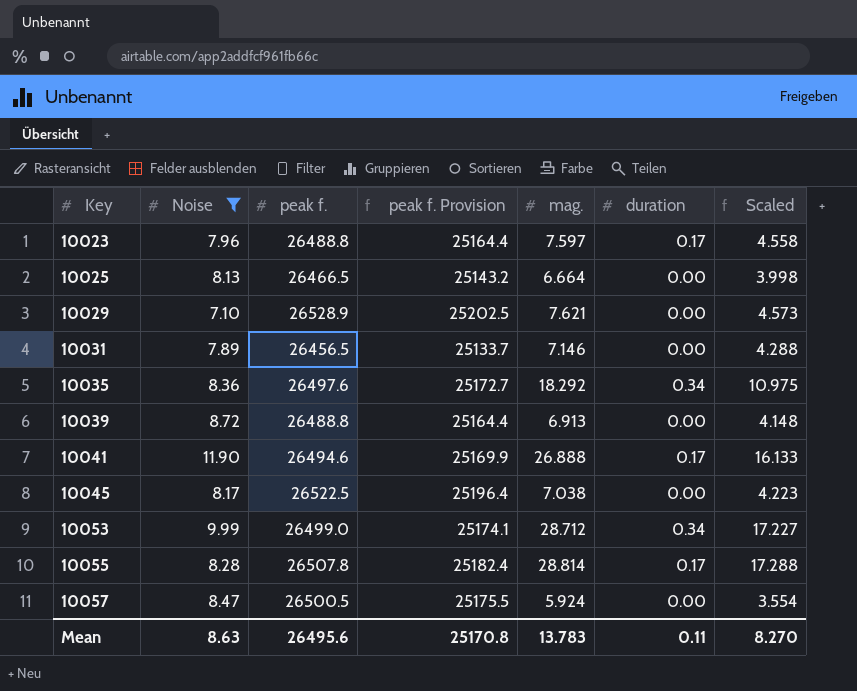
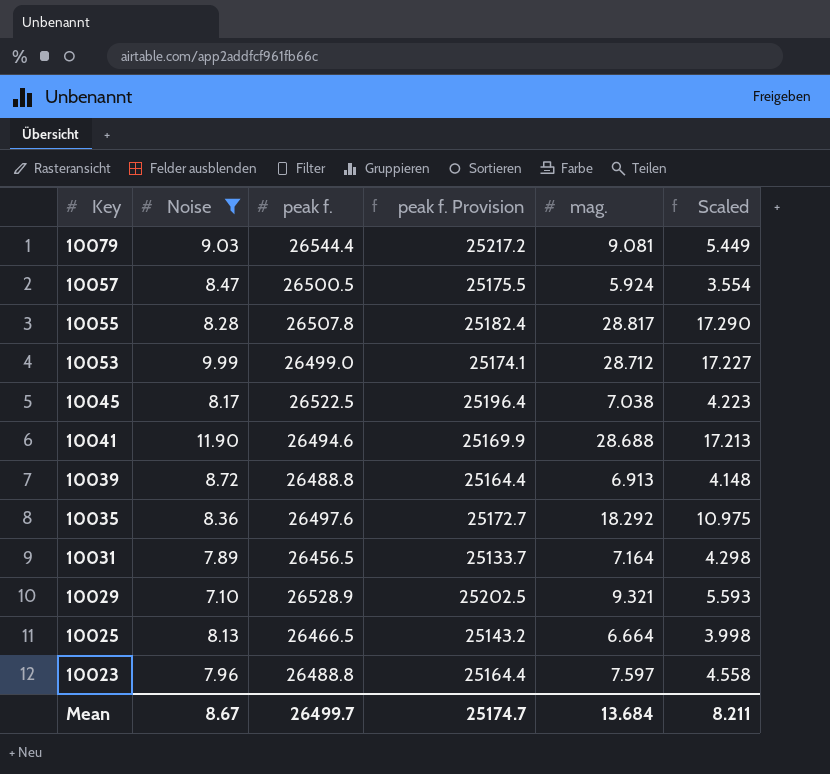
row order: Key ascending -> Key descending
column duration | position: 6 -> none
row 10079: none -> 9.03 | 26544.4 | 25217.2 | 9.081 | 5.449
10055 | mag.: 28.814 -> 28.817
10055 | Scaled: 17.288 -> 17.290
10041 | mag.: 26.888 -> 28.688
10041 | Scaled: 16.133 -> 17.213
10031 | mag.: 7.146 -> 7.164
10031 | Scaled: 4.288 -> 4.298
10029 | mag.: 7.621 -> 9.321
10029 | Scaled: 4.573 -> 5.593
Mean | Noise: 8.63 -> 8.67
Mean | peak f.: 26495.6 -> 26499.7
Mean | peak f. Provision: 25170.8 -> 25174.7
Mean | mag.: 13.783 -> 13.684
Mean | Scaled: 8.270 -> 8.211

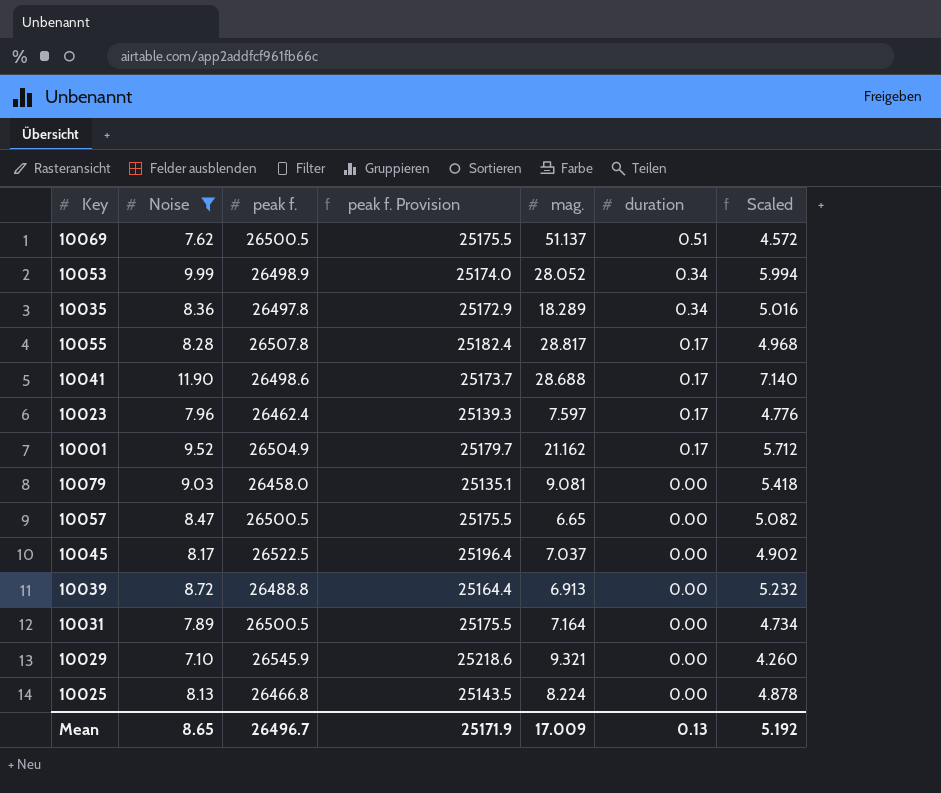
row order: Key descending -> duration descending
column duration | position: none -> 6
column Scaled | formula: [mag.] * 0.6 -> [Noise] * 0.6
row 10069: none -> 7.62 | 26500.5 | 25175.5 | 51.137 | 0.51 | 4.572
10053 | peak f.: 26499.0 -> 26498.9
10053 | peak f. Provision: 25174.1 -> 25174.0
10053 | mag.: 28.712 -> 28.052
10035 | peak f.: 26497.6 -> 26497.8
10035 | peak f. Provision: 25172.7 -> 25172.9
10035 | mag.: 18.292 -> 18.289
10041 | peak f.: 26494.6 -> 26498.6
10041 | peak f. Provision: 25169.9 -> 25173.7
10023 | peak f.: 26488.8 -> 26462.4
10023 | peak f. Provision: 25164.4 -> 25139.3
row 10001: none -> 9.52 | 26504.9 | 25179.7 | 21.162 | 0.17 | 5.712
10079 | peak f.: 26544.4 -> 26458.0
10079 | peak f. Provision: 25217.2 -> 25135.1
10057 | mag.: 5.924 -> 6.65
10045 | mag.: 7.038 -> 7.037
10031 | peak f.: 26456.5 -> 26500.5
10031 | peak f. Provision: 25133.7 -> 25175.5
10029 | peak f.: 26528.9 -> 26545.9
10029 | peak f. Provision: 25202.5 -> 25218.6
10025 | peak f.: 26466.5 -> 26466.8
10025 | peak f. Provision: 25143.2 -> 25143.5
10025 | mag.: 6.664 -> 8.224
Mean | Noise: 8.67 -> 8.65
Mean | peak f.: 26499.7 -> 26496.7
Mean | peak f. Provision: 25174.7 -> 25171.9
Mean | mag.: 13.684 -> 17.009
Mean | Scaled: 8.211 -> 5.192

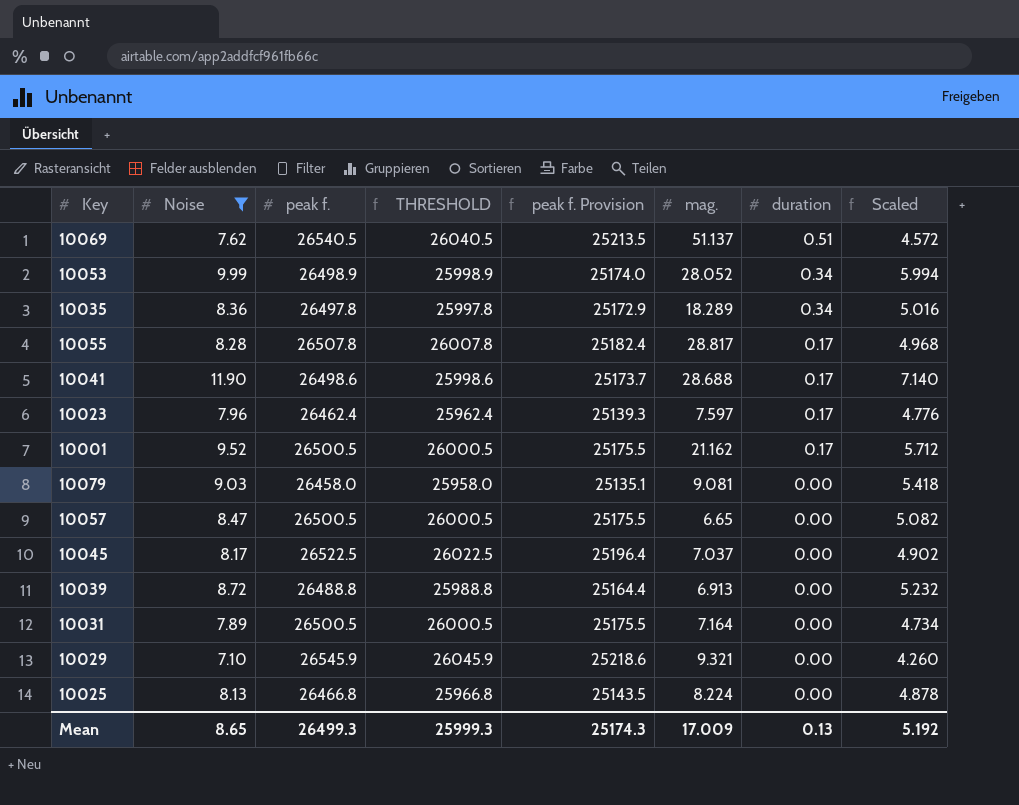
column THRESHOLD | formula: none -> [peak f.] - 500
10069 | peak f.: 26500.5 -> 26540.5
10069 | peak f. Provision: 25175.5 -> 25213.5
10001 | peak f.: 26504.9 -> 26500.5
10001 | peak f. Provision: 25179.7 -> 25175.5
Mean | peak f.: 26496.7 -> 26499.3
Mean | peak f. Provision: 25171.9 -> 25174.3

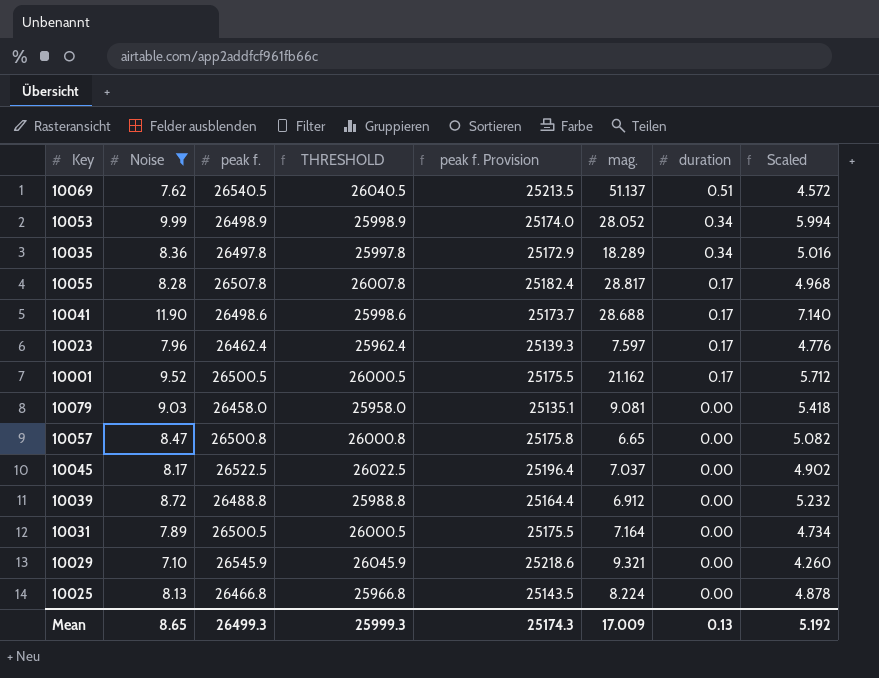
10057 | peak f.: 26500.5 -> 26500.8
10057 | THRESHOLD: 26000.5 -> 26000.8
10057 | peak f. Provision: 25175.5 -> 25175.8
10039 | mag.: 6.913 -> 6.912

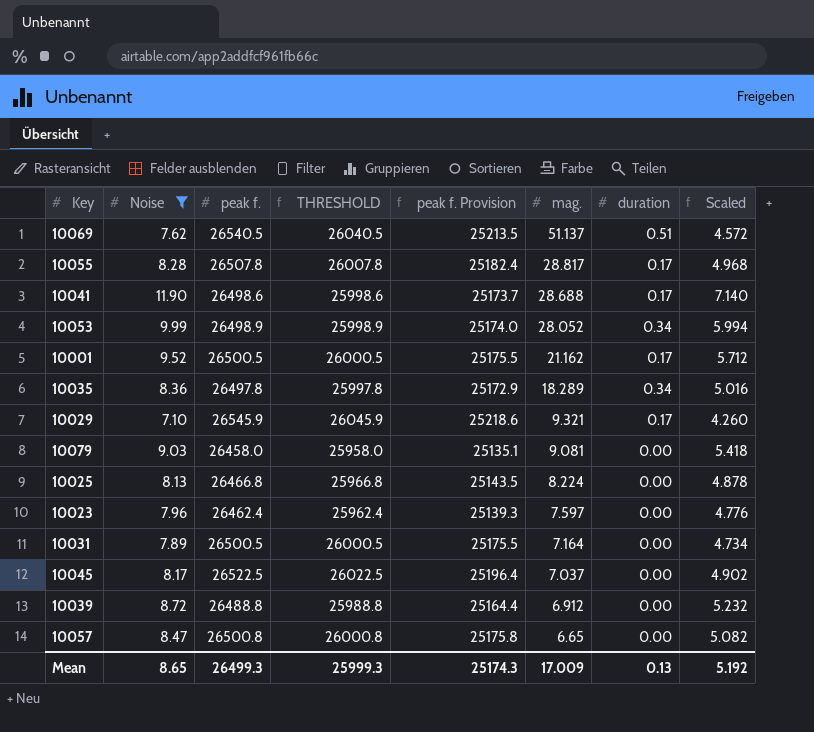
row order: duration descending -> mag. descending
10029 | duration: 0.00 -> 0.17
10023 | duration: 0.17 -> 0.00

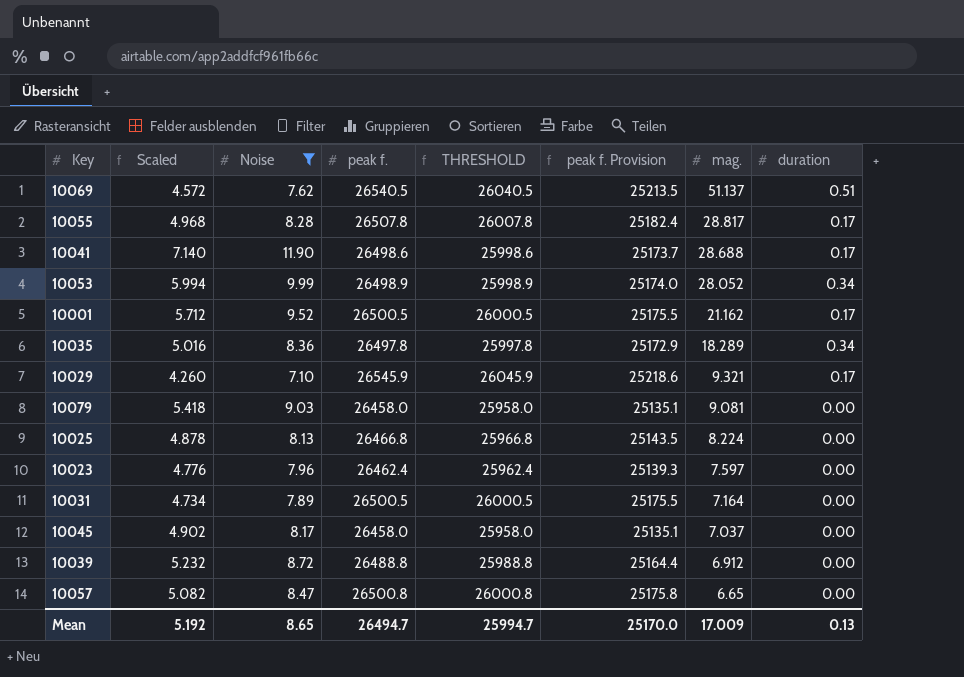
column Scaled | position: 8 -> 2
10045 | peak f.: 26522.5 -> 26458.0
10045 | THRESHOLD: 26022.5 -> 25958.0
10045 | peak f. Provision: 25196.4 -> 25135.1
Mean | peak f.: 26499.3 -> 26494.7
Mean | THRESHOLD: 25999.3 -> 25994.7
Mean | peak f. Provision: 25174.3 -> 25170.0

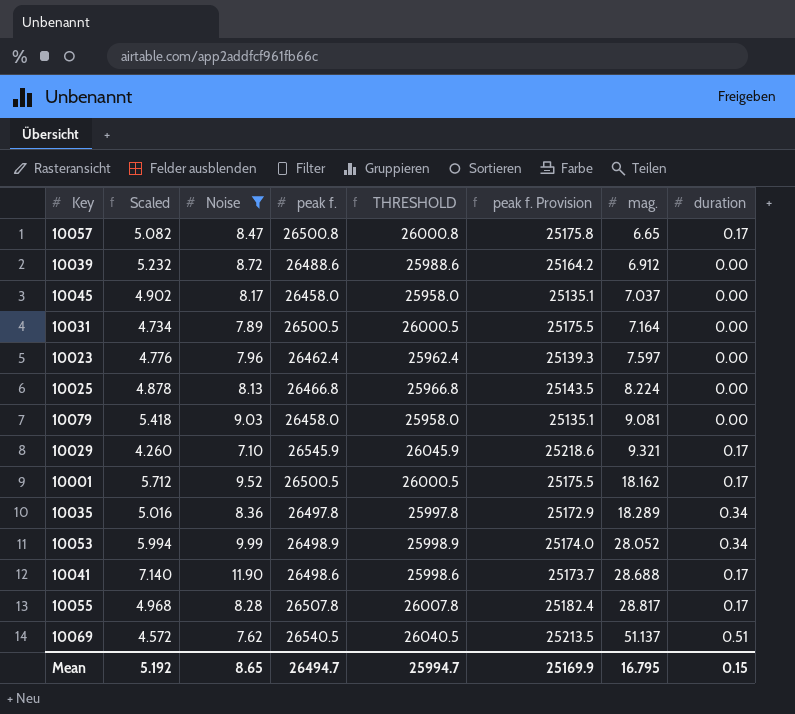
row order: mag. descending -> mag. ascending
10057 | duration: 0.00 -> 0.17
10039 | peak f.: 26488.8 -> 26488.6
10039 | THRESHOLD: 25988.8 -> 25988.6
10039 | peak f. Provision: 25164.4 -> 25164.2
10001 | mag.: 21.162 -> 18.162
Mean | peak f. Provision: 25170.0 -> 25169.9
Mean | mag.: 17.009 -> 16.795
Mean | duration: 0.13 -> 0.15

